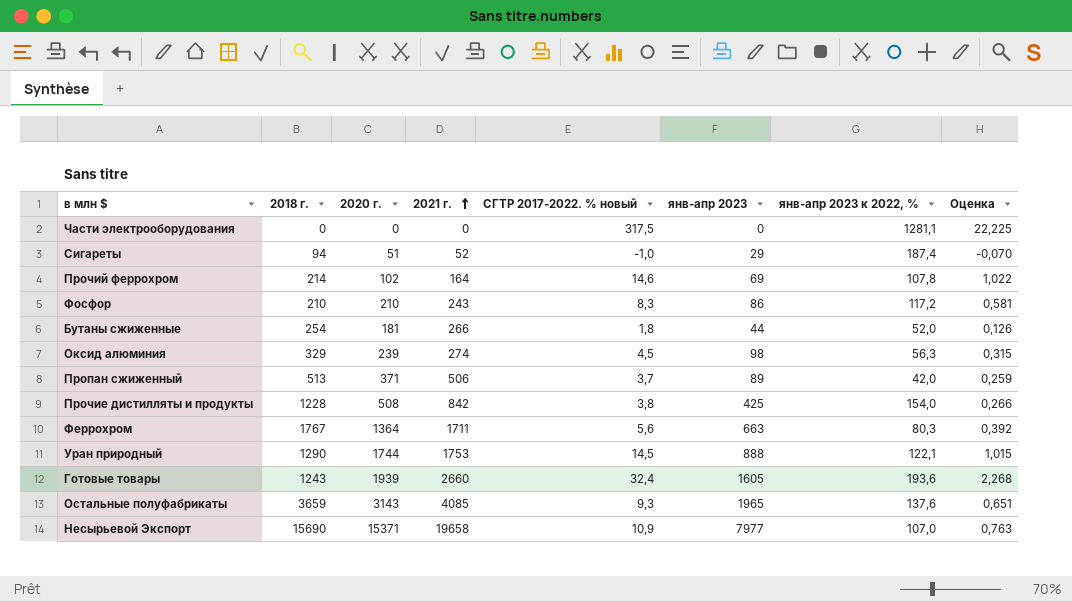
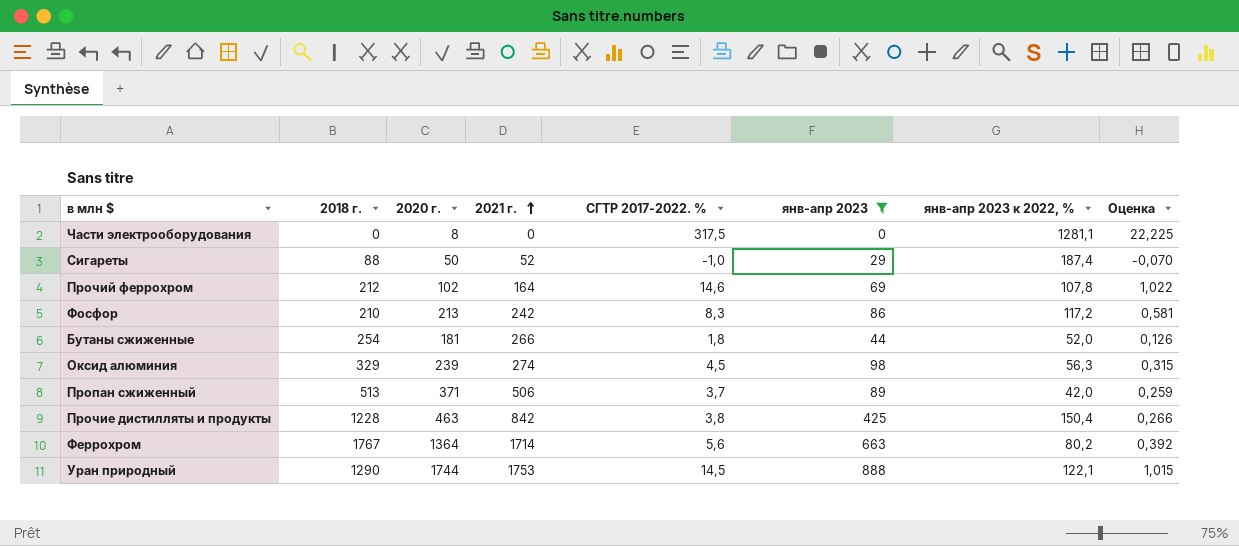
filter: none -> янв-апр 2023 <= 888
column name: СГТР 2017-2022. % новый -> СГТР 2017-2022. %
Части электрооборудования | 2020 г.: 0 -> 8
Сигареты | 2018 г.: 94 -> 88
Сигареты | 2020 г.: 51 -> 50
Прочий феррохром | 2018 г.: 214 -> 212
Фосфор | 2020 г.: 210 -> 213
Фосфор | 2021 г.: 243 -> 242
Прочие дистилляты и продукты | 2020 г.: 508 -> 463
Прочие дистилляты и продукты | янв-апр 2023 к 2022, %: 154,0 -> 150,4
Феррохром | 2021 г.: 1711 -> 1714
Феррохром | янв-апр 2023 к 2022, %: 80,3 -> 80,2

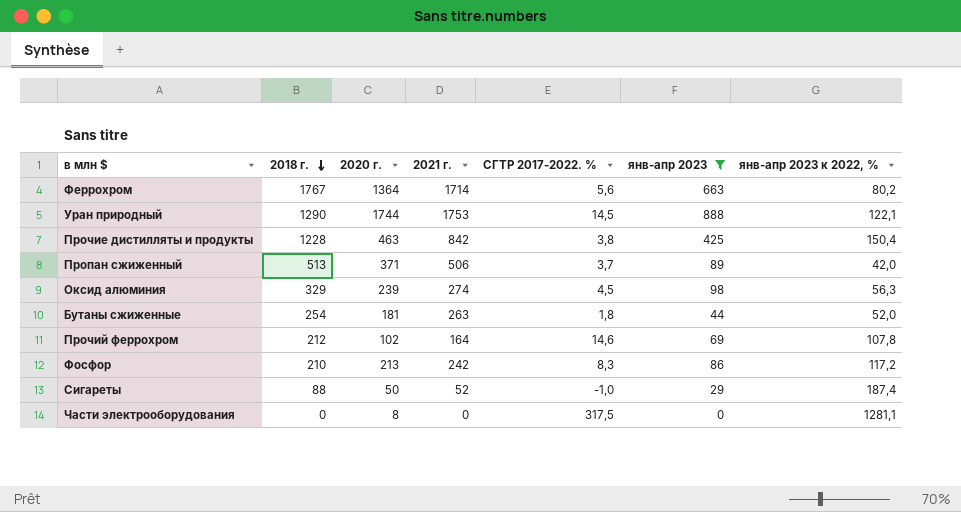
row order: 2021 г. ascending -> 2018 г. descending
column Оценка | formula: [СГТР 2017-2022. %] * 0,07 -> none
Бутаны сжиженные | 2021 г.: 266 -> 263

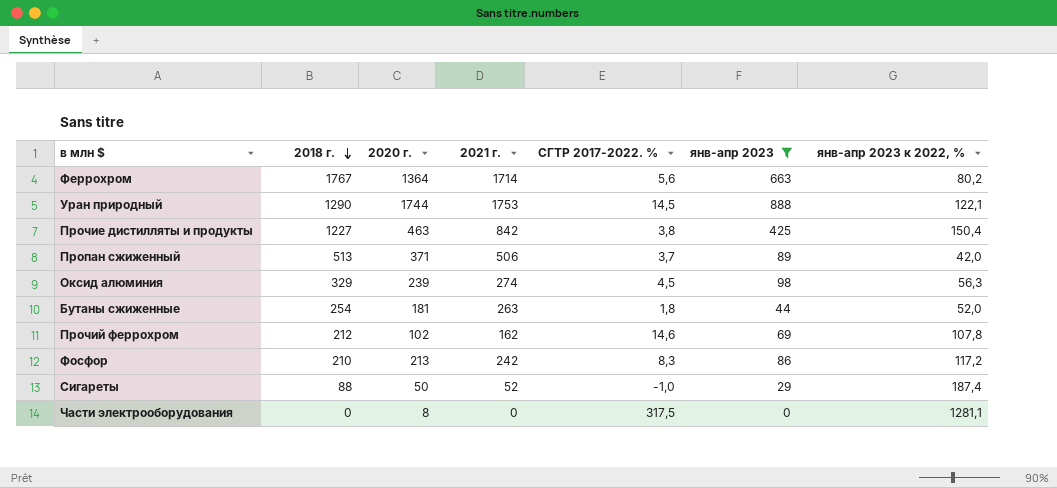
Прочие дистилляты и продукты | 2018 г.: 1228 -> 1227
Прочий феррохром | 2021 г.: 164 -> 162

